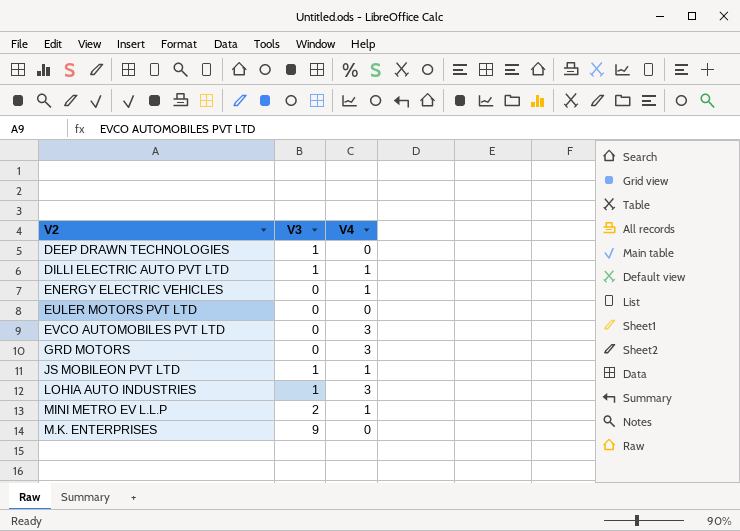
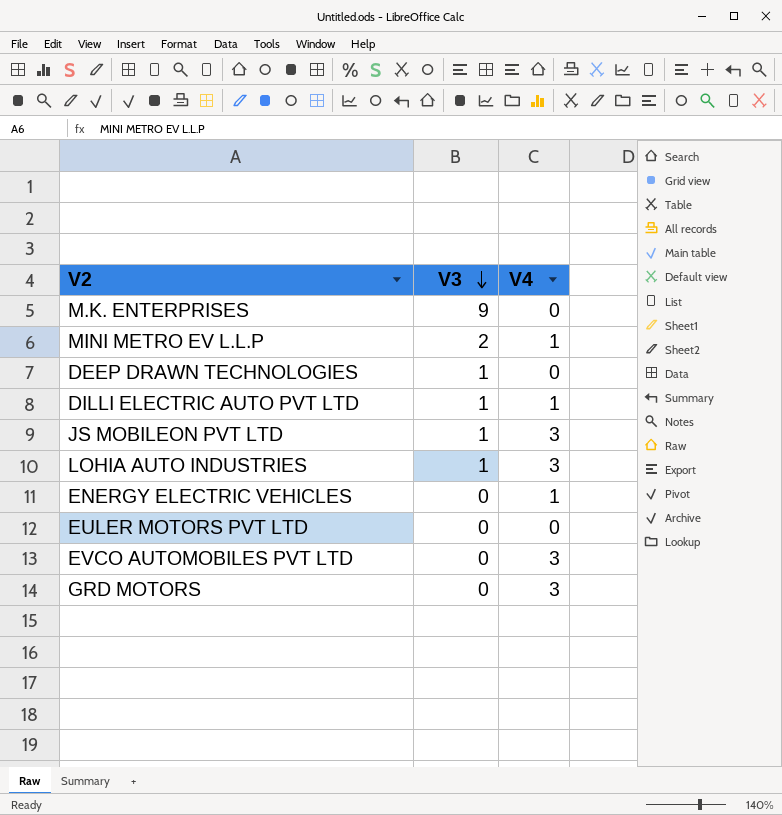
row order: none -> V3 descending
JS MOBILEON PVT LTD | V4: 1 -> 3

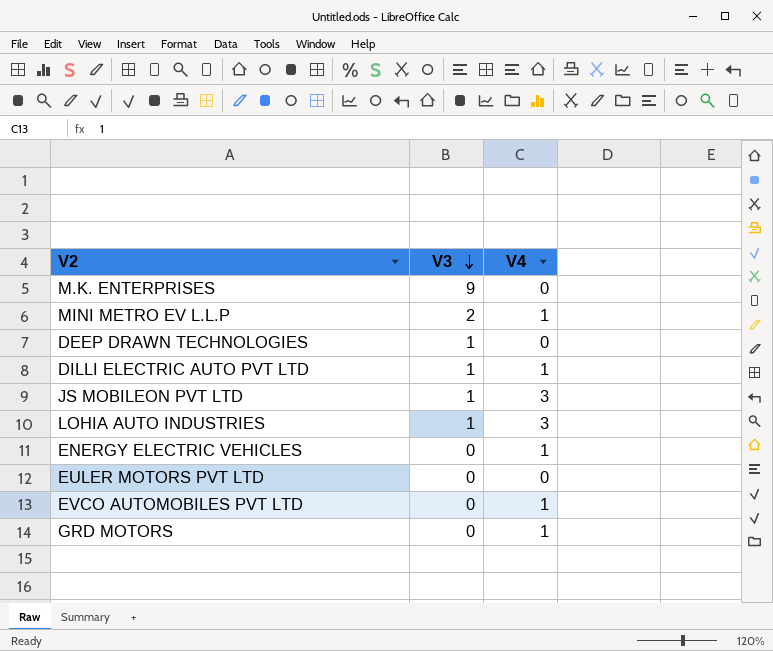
EVCO AUTOMOBILES PVT LTD | V4: 3 -> 1
GRD MOTORS | V4: 3 -> 1

